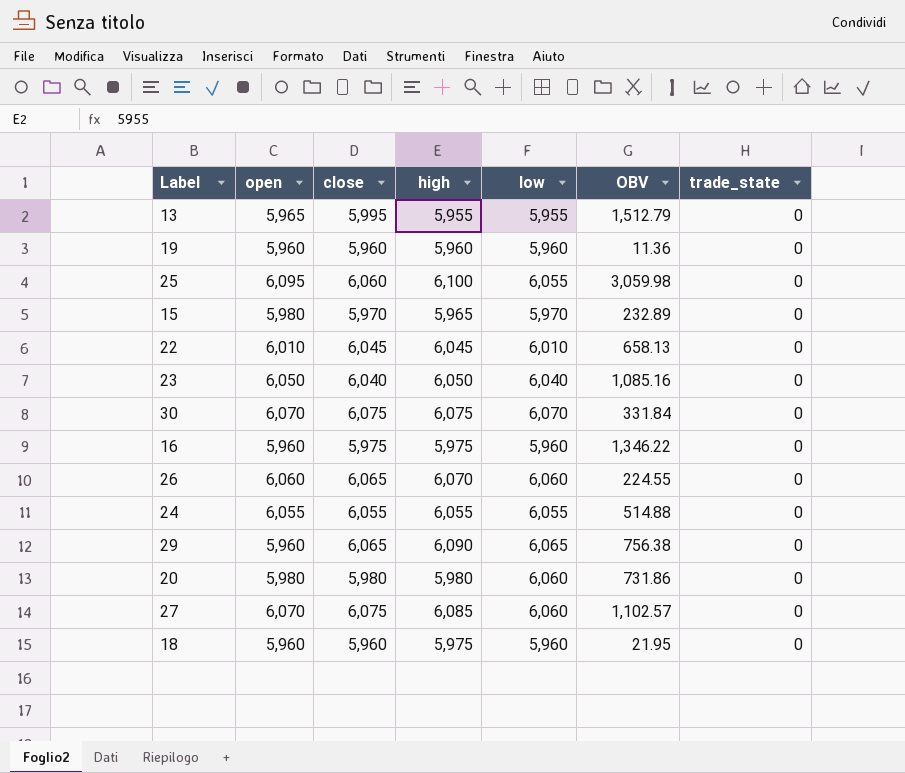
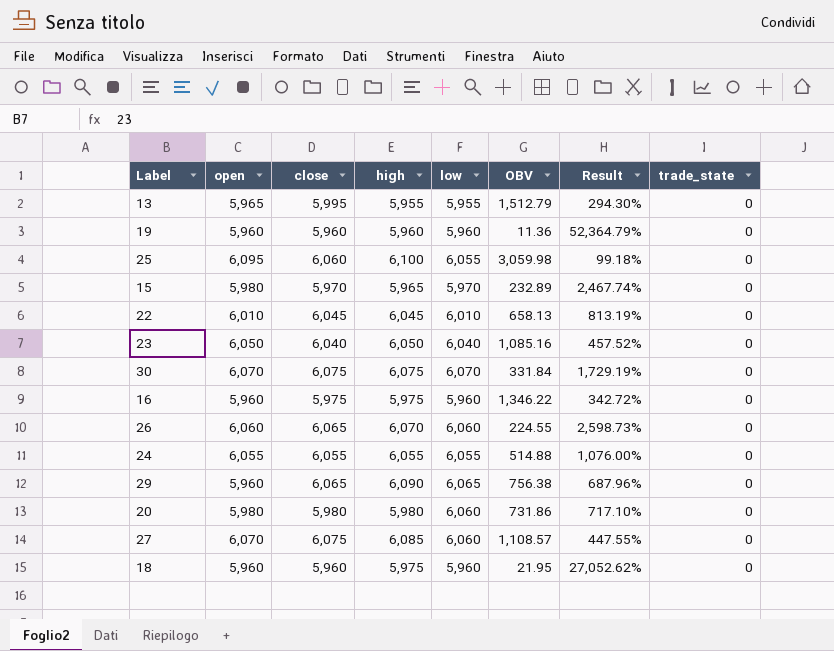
column Result | formula: none -> ([open] - [OBV]) / [OBV]
27 | OBV: 1,102.57 -> 1,108.57

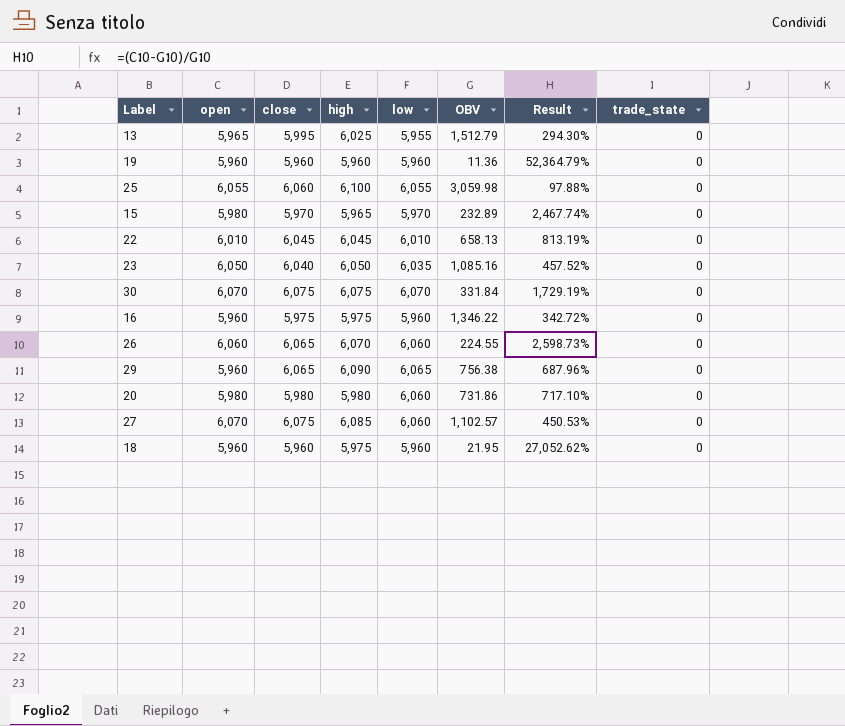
row 24: 6,055 | 6,055 | 6,055 | 6,055 | 514.88 | 1,076.00% | 0 -> none
13 | high: 5,955 -> 6,025
25 | open: 6,095 -> 6,055
25 | Result: 99.18% -> 97.88%
23 | low: 6,040 -> 6,035
27 | OBV: 1,108.57 -> 1,102.57
27 | Result: 447.55% -> 450.53%

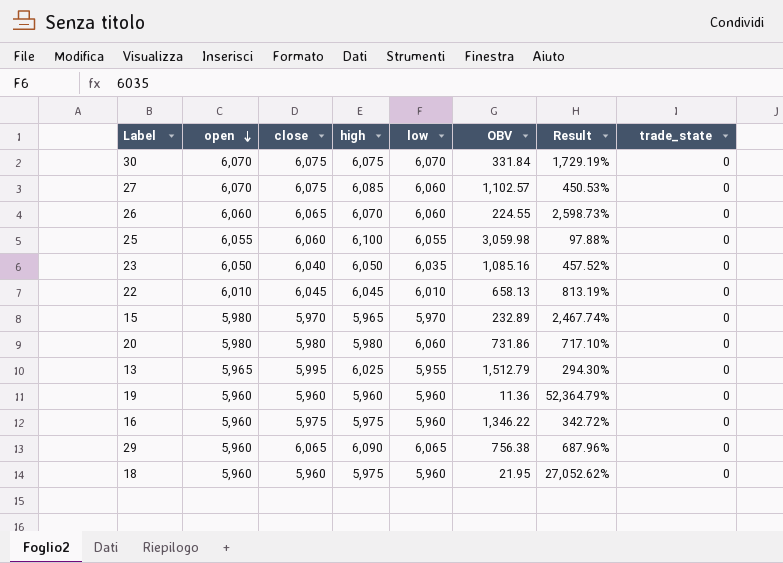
row order: none -> open descending

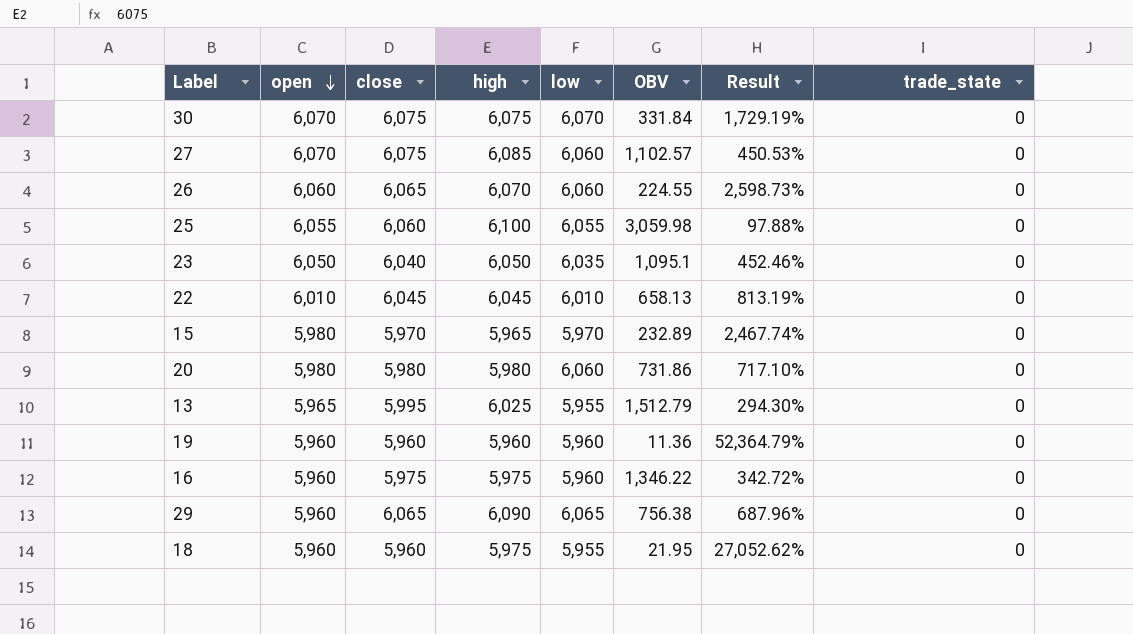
23 | OBV: 1,085.16 -> 1,095.1
23 | Result: 457.52% -> 452.46%
18 | low: 5,960 -> 5,955

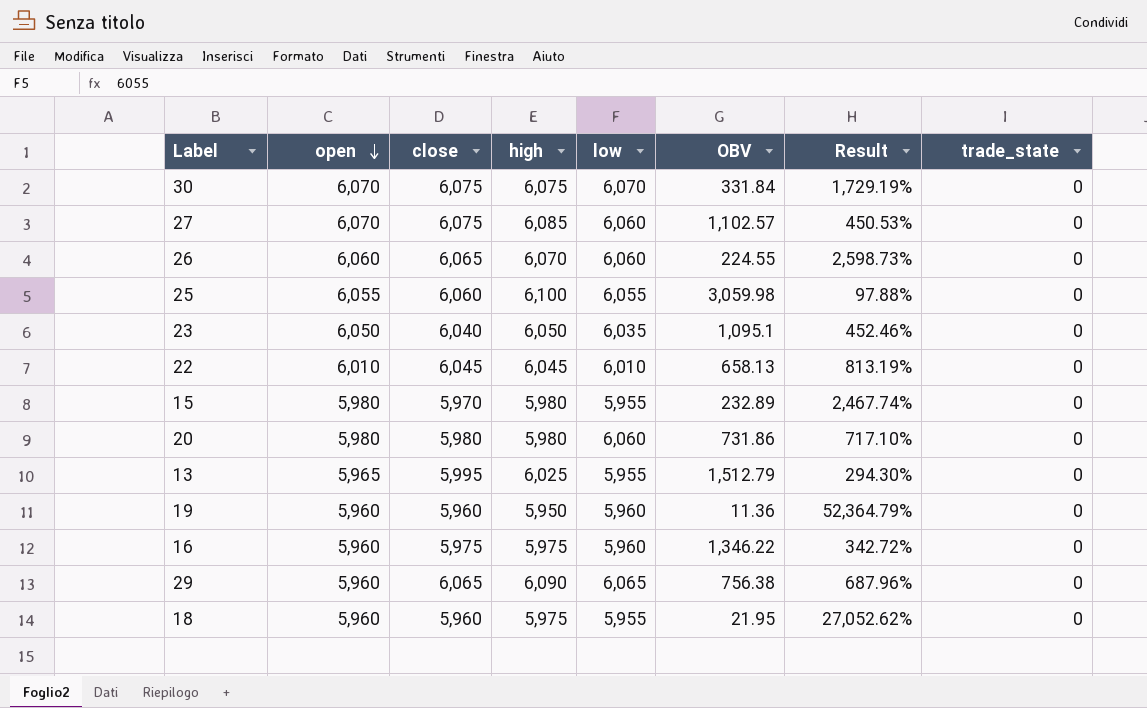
15 | high: 5,965 -> 5,980
15 | low: 5,970 -> 5,955
19 | high: 5,960 -> 5,950

